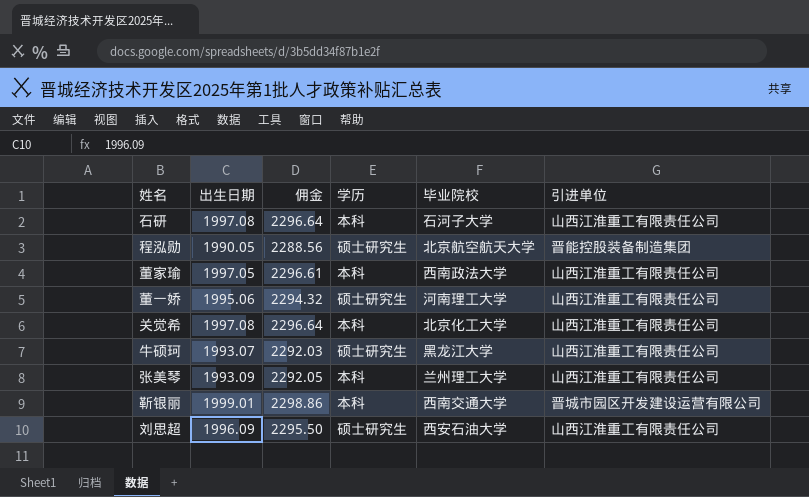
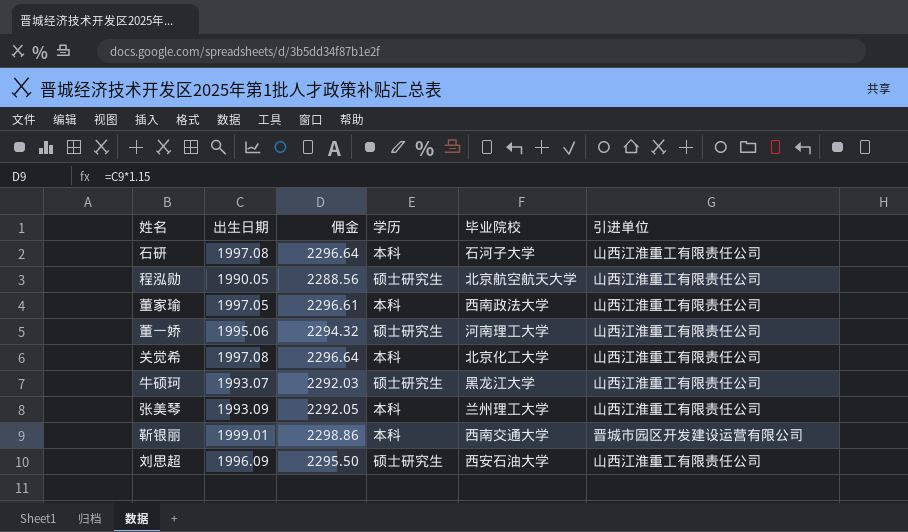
程泓勋 | 引进单位: 晋能控股装备制造集团 -> 山西江淮重工有限责任公司

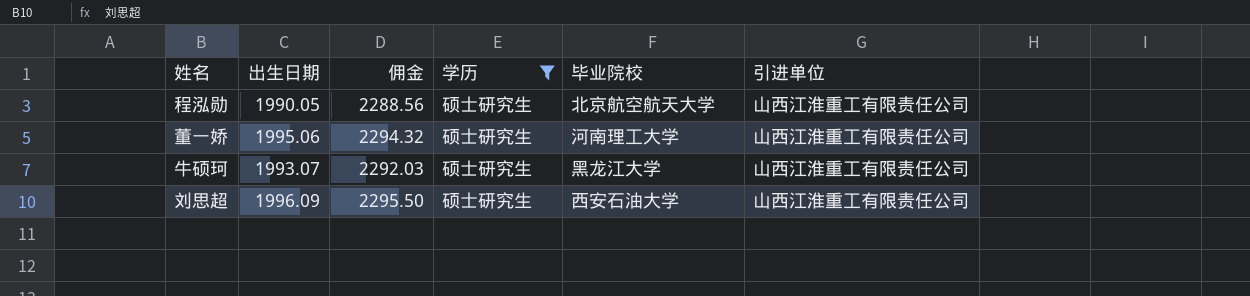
filter: none -> 学历 = 硕士研究生

